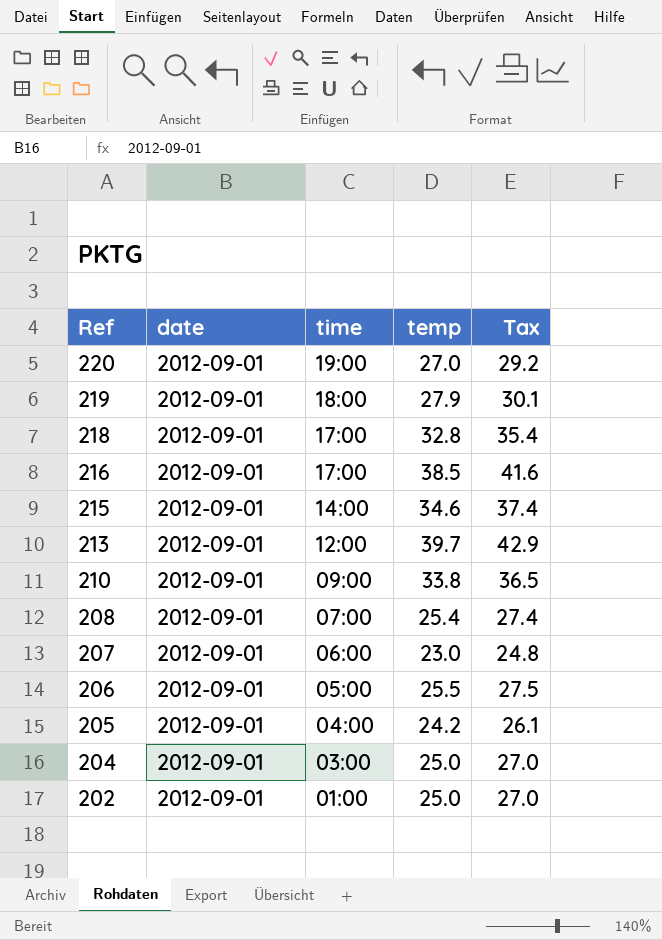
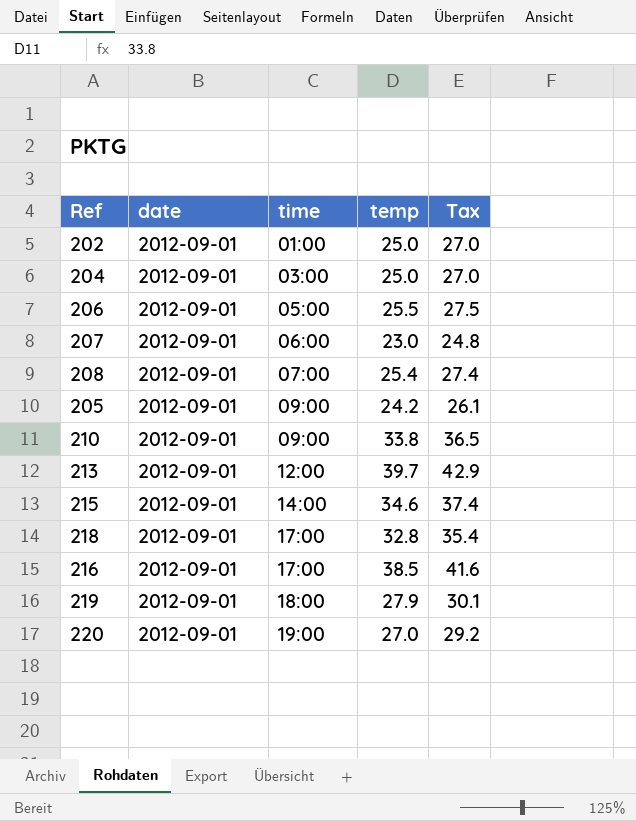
row order: Ref descending -> time ascending
205 | time: 04:00 -> 09:00

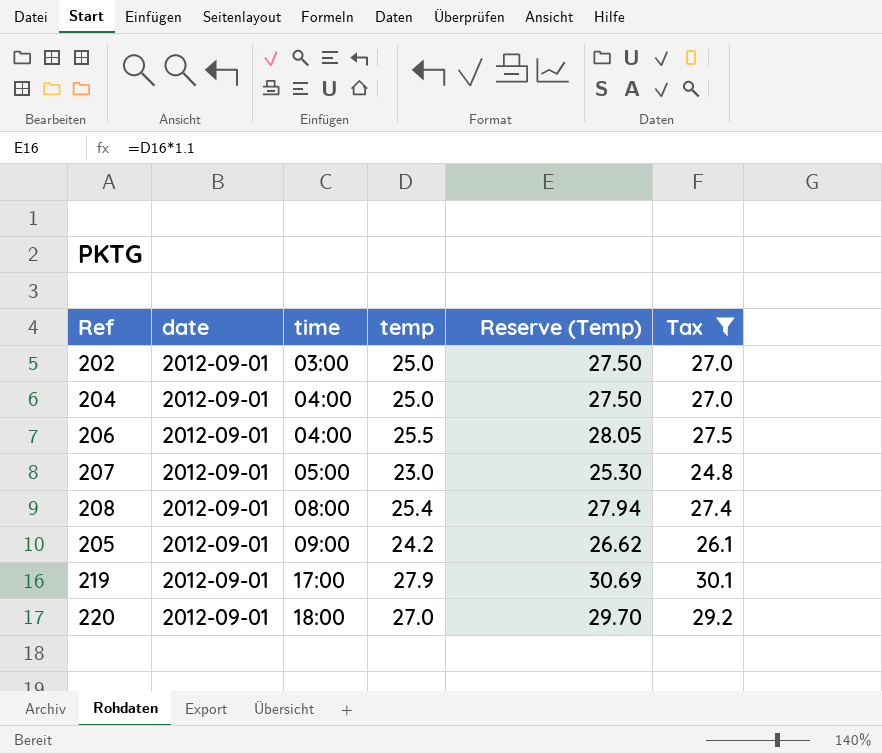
filter: none -> Tax <= 30.1
column Reserve (Temp) | formula: none -> [temp] * 1.1
202 | time: 01:00 -> 03:00
204 | time: 03:00 -> 04:00
206 | time: 05:00 -> 04:00
207 | time: 06:00 -> 05:00
208 | time: 07:00 -> 08:00
219 | time: 18:00 -> 17:00
220 | time: 19:00 -> 18:00

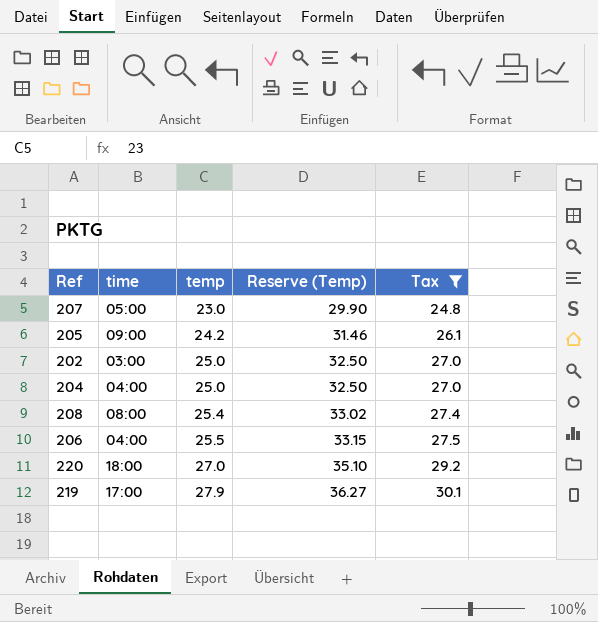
row order: time ascending -> temp ascending
column date | position: 2 -> none
column Reserve (Temp) | formula: [temp] * 1.1 -> [temp] * 1.3

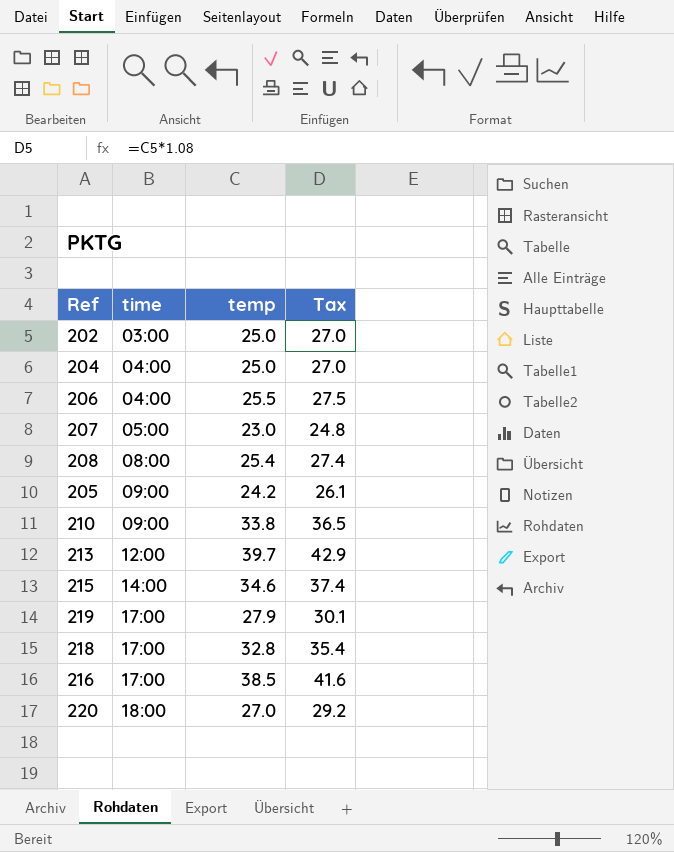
filter: Tax <= 30.1 -> none
row order: temp ascending -> time ascending
column Reserve (Temp) | formula: [temp] * 1.3 -> none

